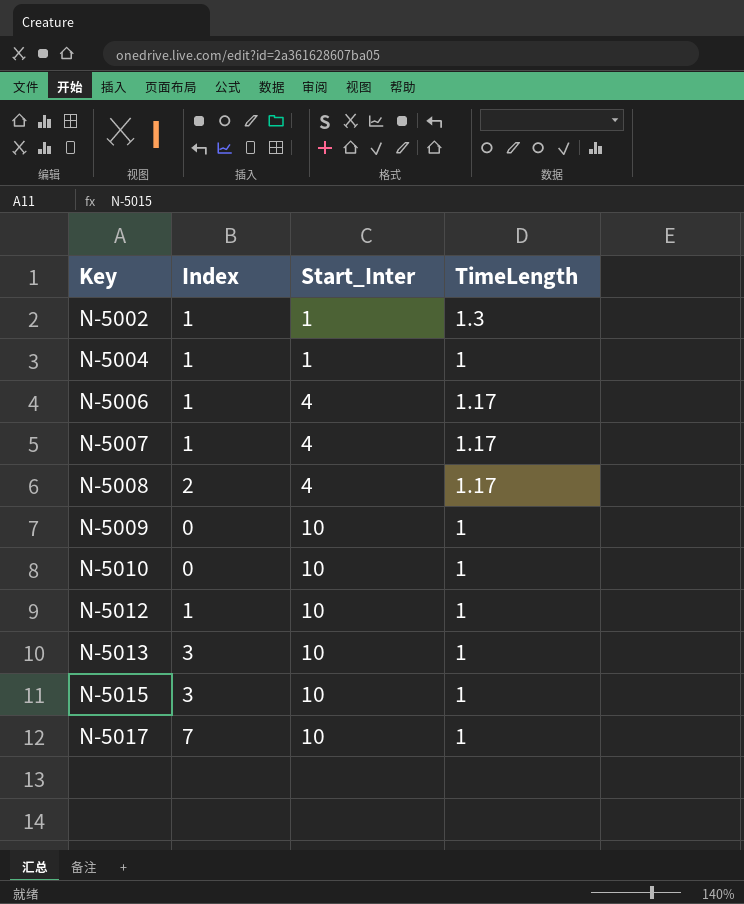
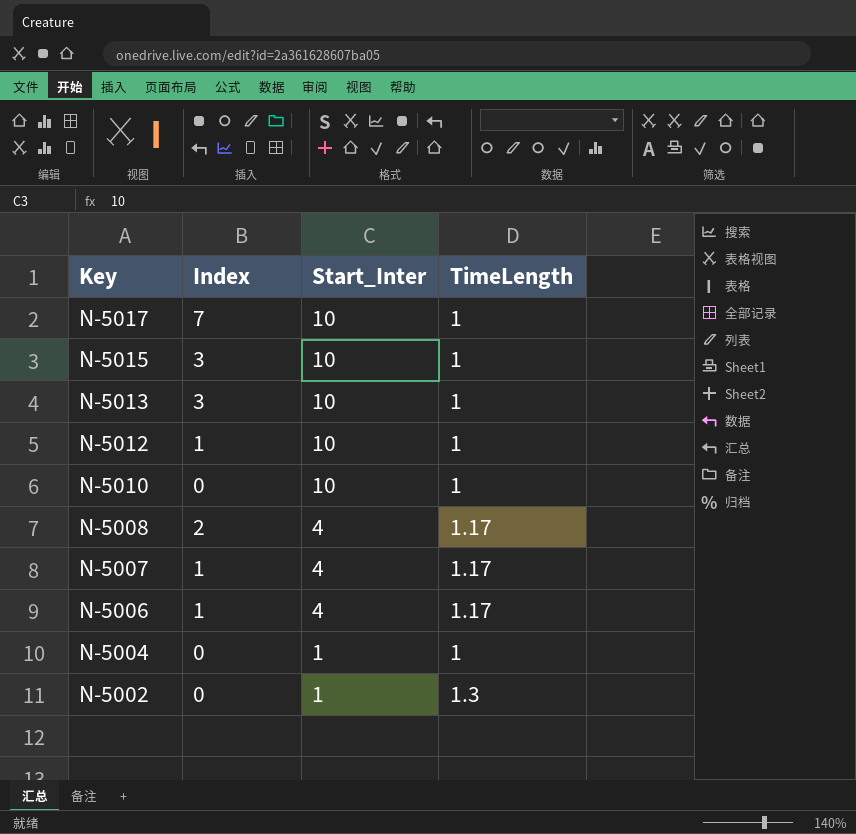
row order: Key ascending -> Key descending
row N-5009: 0 | 10 | 1 -> none
N-5004 | Index: 1 -> 0
N-5002 | Index: 1 -> 0

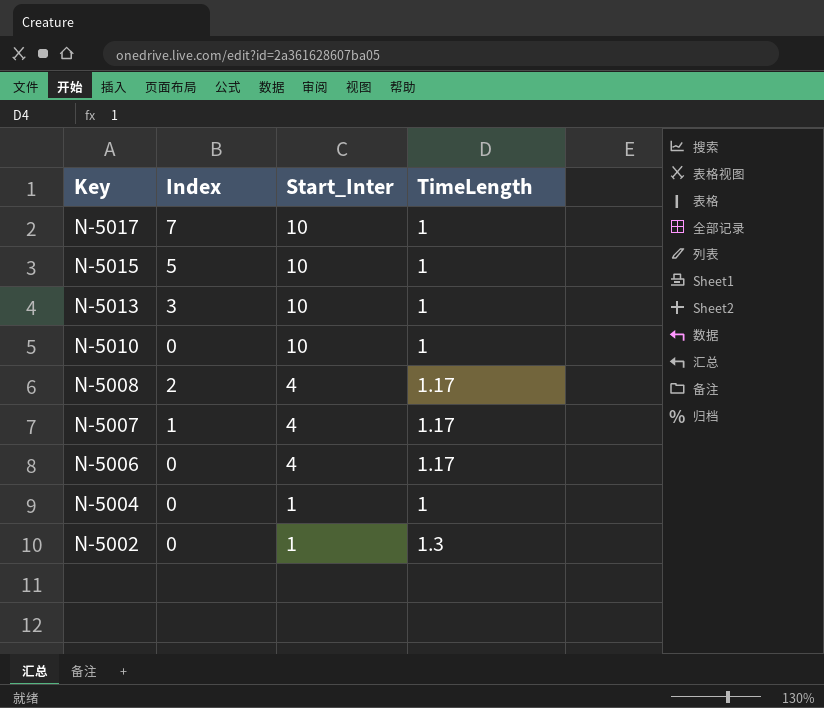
row N-5012: 1 | 10 | 1 -> none
N-5015 | Index: 3 -> 5
N-5006 | Index: 1 -> 0

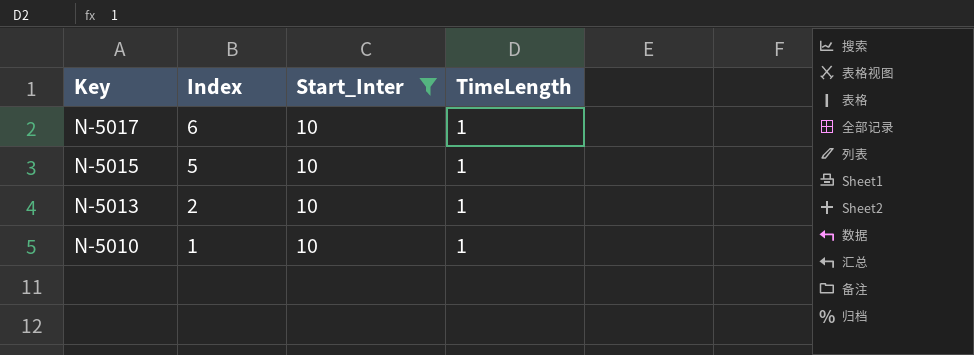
filter: none -> Start_Inter = 10
N-5017 | Index: 7 -> 6
N-5013 | Index: 3 -> 2
N-5010 | Index: 0 -> 1

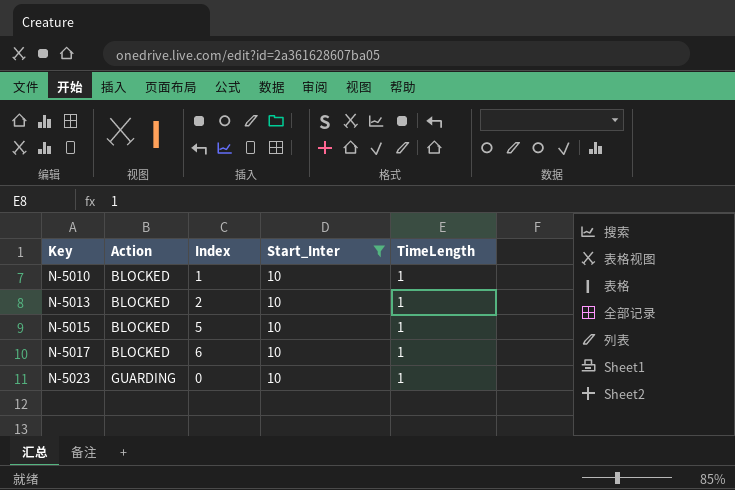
row order: Key descending -> Key ascending
column Action | position: none -> 2
row N-5023: none -> GUARDING | 0 | 10 | 1

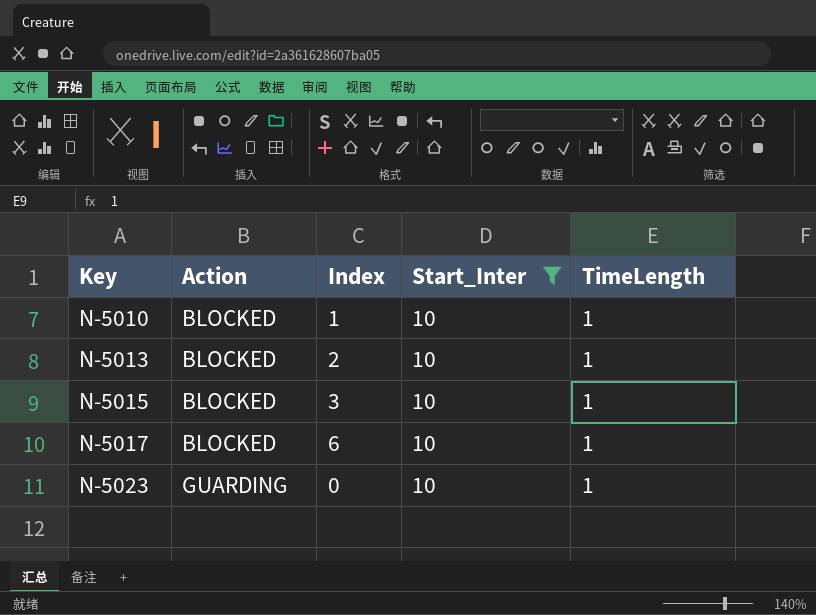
N-5015 | Index: 5 -> 3

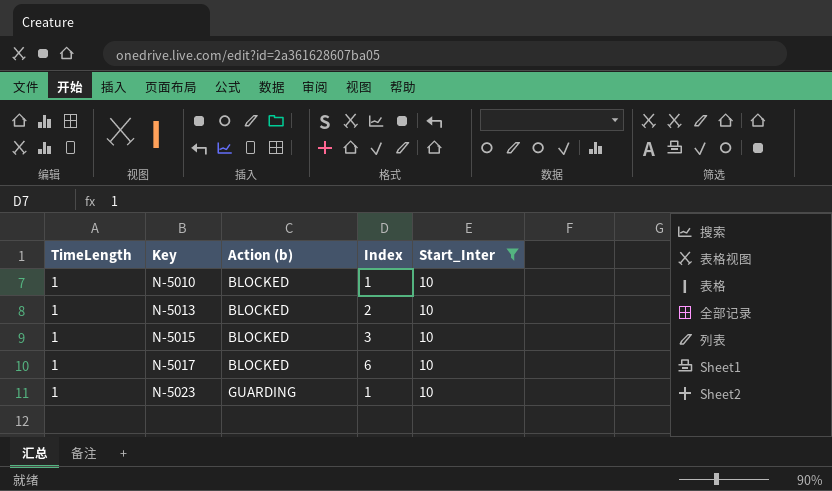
column TimeLength | position: 5 -> 1
column name: Action -> Action (b)
N-5023 | Index: 0 -> 1

